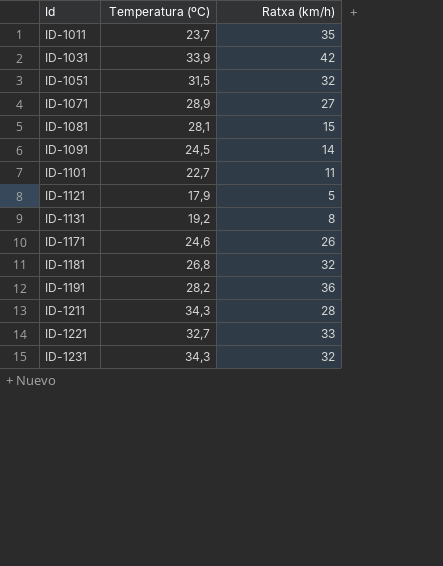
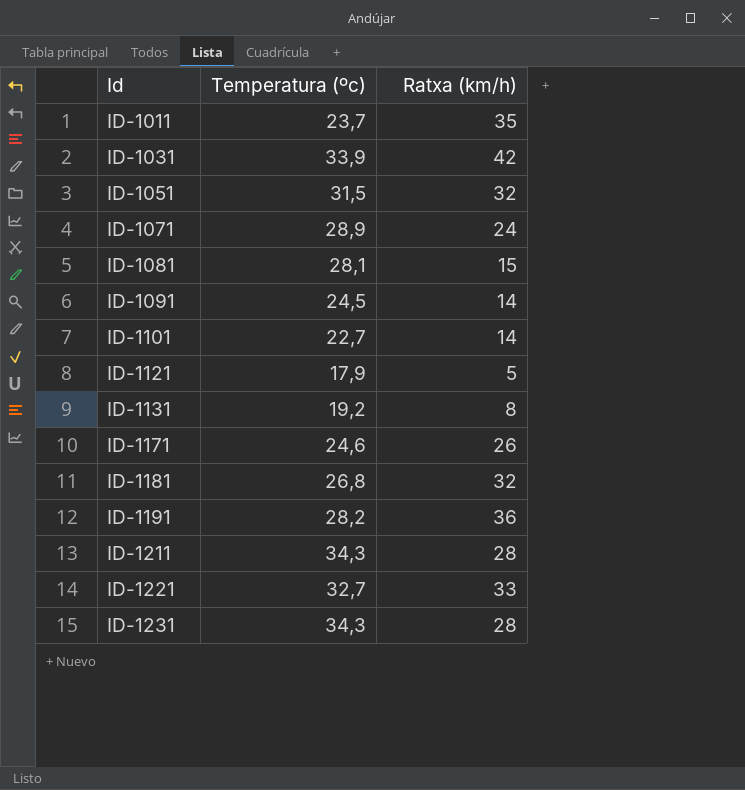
column name: Temperatura (ºC) -> Temperatura (ºc)
ID-1071 | Ratxa (km/h): 27 -> 24
ID-1101 | Ratxa (km/h): 11 -> 14
ID-1231 | Ratxa (km/h): 32 -> 28

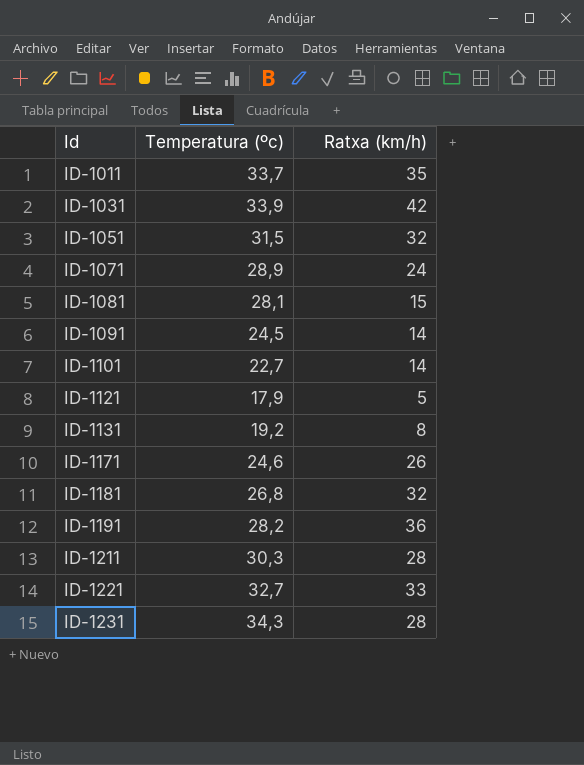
ID-1011 | Temperatura (ºc): 23,7 -> 33,7
ID-1211 | Temperatura (ºc): 34,3 -> 30,3

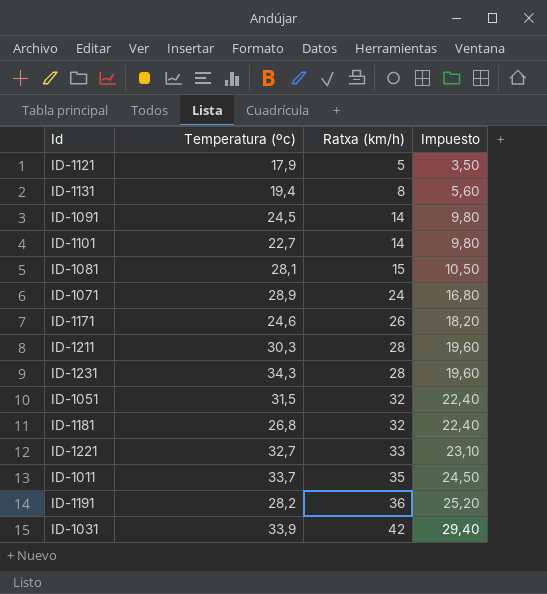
row order: Id ascending -> Ratxa (km/h) ascending
column Impuesto | formula: none -> [Ratxa (km/h)] * 0,7
ID-1131 | Temperatura (ºc): 19,2 -> 19,4

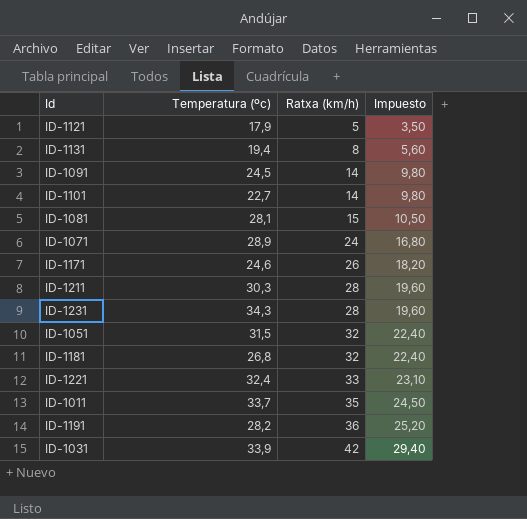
ID-1221 | Temperatura (ºc): 32,7 -> 32,4

